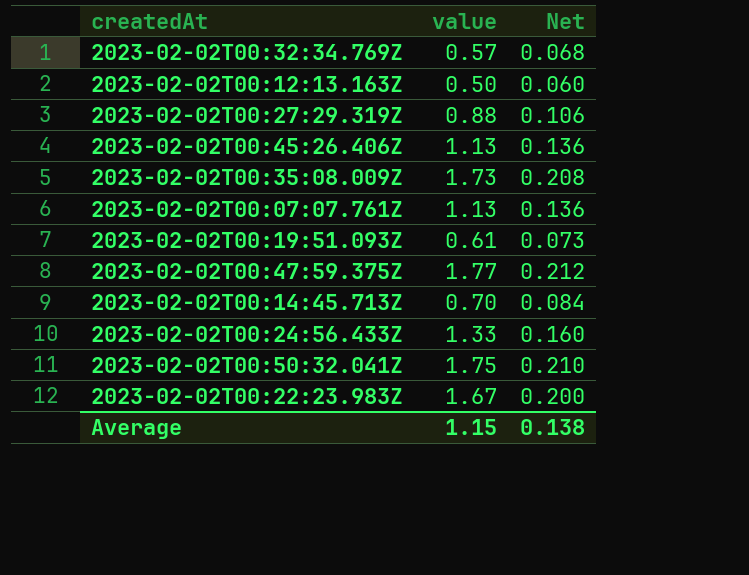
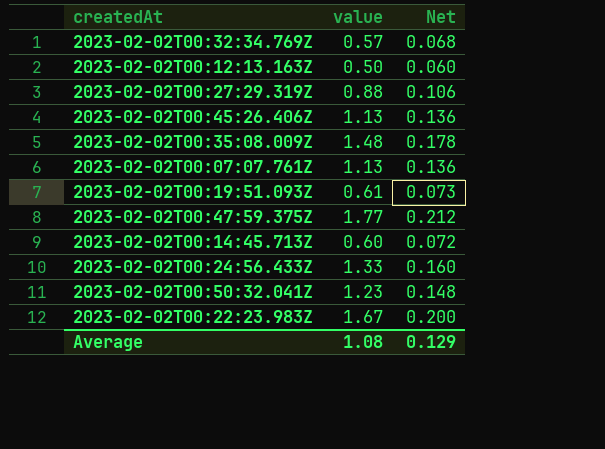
2023-02-02T00:35:08.009Z | value: 1.73 -> 1.48
2023-02-02T00:35:08.009Z | Net: 0.208 -> 0.178
2023-02-02T00:14:45.713Z | value: 0.70 -> 0.60
2023-02-02T00:14:45.713Z | Net: 0.084 -> 0.072
2023-02-02T00:50:32.041Z | value: 1.75 -> 1.23
2023-02-02T00:50:32.041Z | Net: 0.210 -> 0.148
Average | value: 1.15 -> 1.08
Average | Net: 0.138 -> 0.129

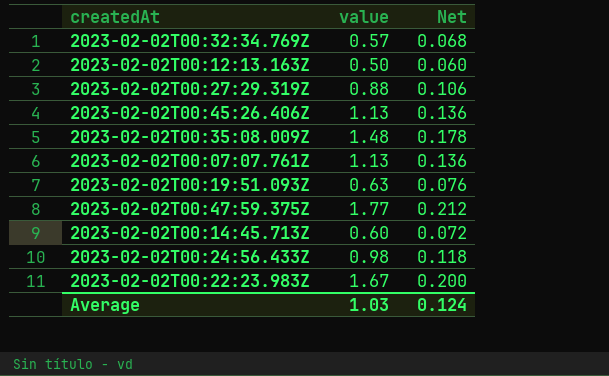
row 2023-02-02T00:50:32.041Z: 1.23 | 0.148 -> none
2023-02-02T00:19:51.093Z | value: 0.61 -> 0.63
2023-02-02T00:19:51.093Z | Net: 0.073 -> 0.076
2023-02-02T00:24:56.433Z | value: 1.33 -> 0.98
2023-02-02T00:24:56.433Z | Net: 0.160 -> 0.118
Average | value: 1.08 -> 1.03
Average | Net: 0.129 -> 0.124

